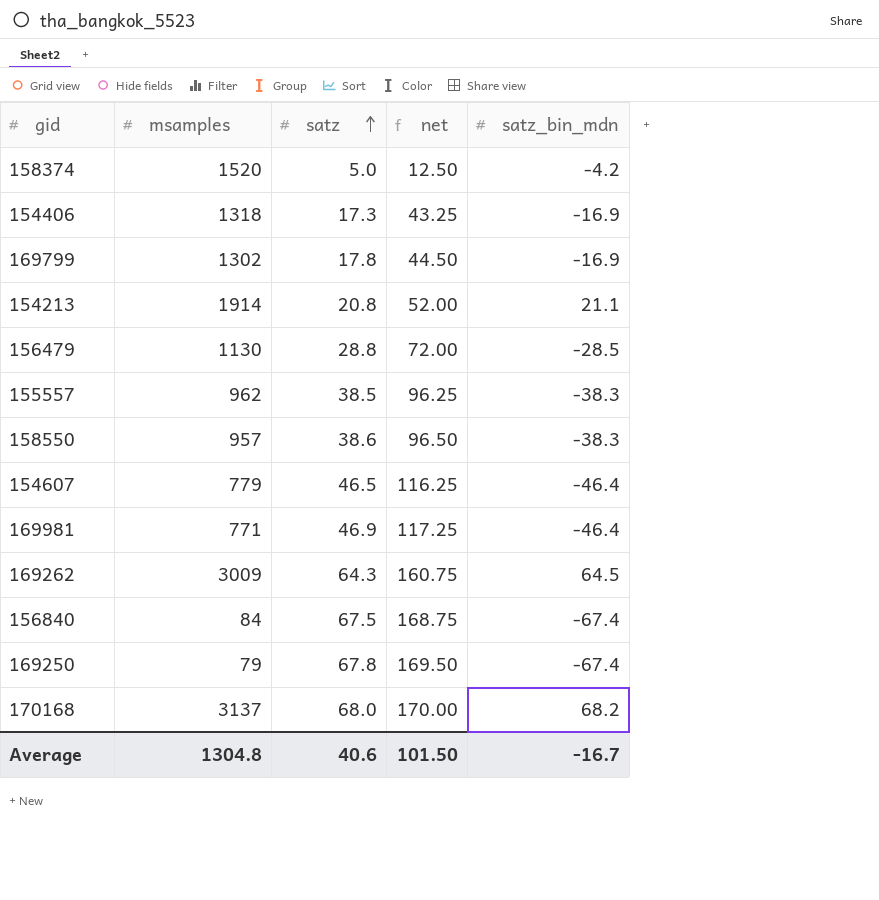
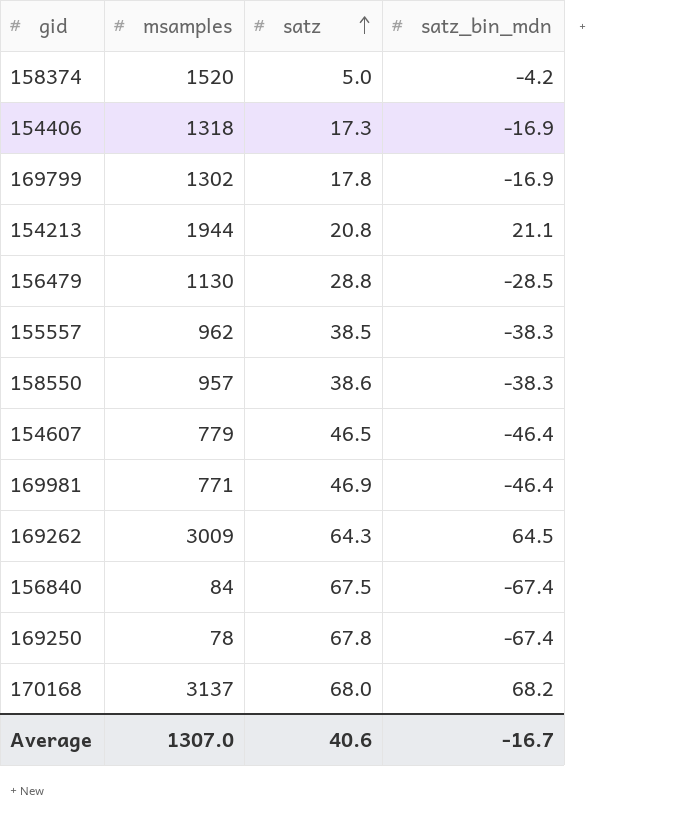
column net | formula: [satz] * 2.5 -> none
154213 | msamples: 1914 -> 1944
169250 | msamples: 79 -> 78
Average | msamples: 1304.8 -> 1307.0

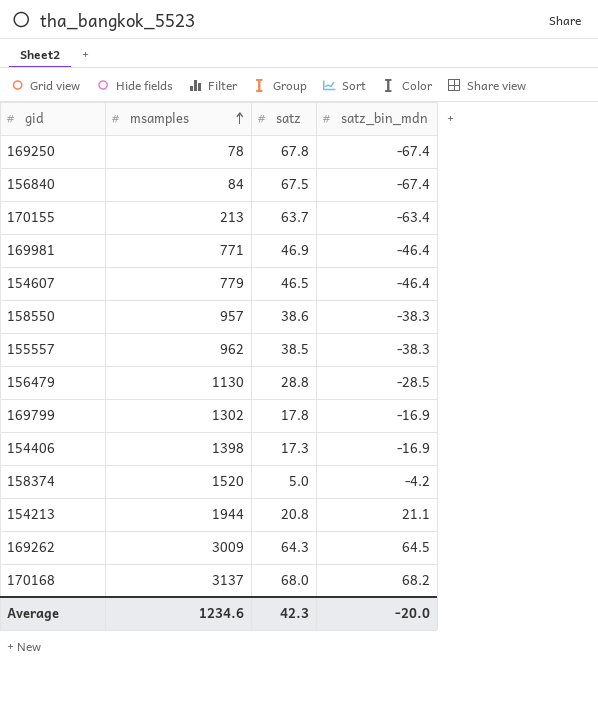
row order: satz ascending -> msamples ascending
row 170155: none -> 213 | 63.7 | -63.4
154406 | msamples: 1318 -> 1398
Average | msamples: 1307.0 -> 1234.6
Average | satz: 40.6 -> 42.3
Average | satz_bin_mdn: -16.7 -> -20.0

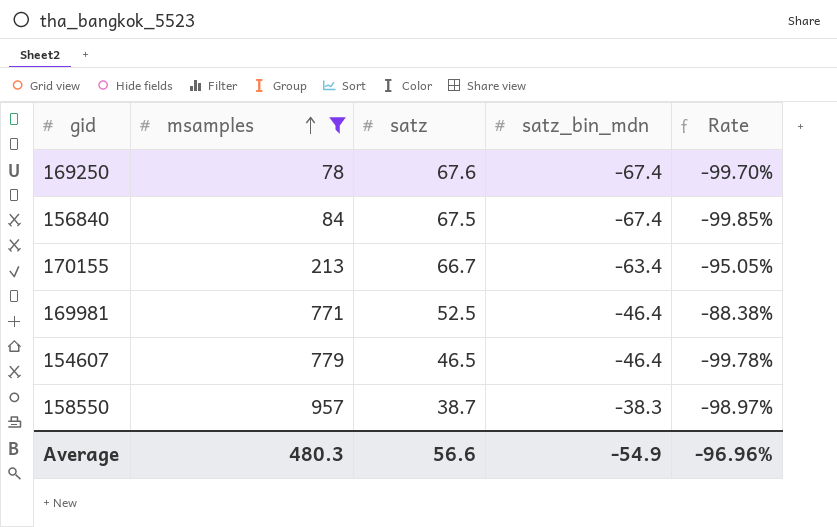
filter: none -> msamples <= 957
column Rate | formula: none -> [satz_bin_mdn] / [satz]
169250 | satz: 67.8 -> 67.6
170155 | satz: 63.7 -> 66.7
169981 | satz: 46.9 -> 52.5
158550 | satz: 38.6 -> 38.7
Average | msamples: 1234.6 -> 480.3
Average | satz: 42.3 -> 56.6
Average | satz_bin_mdn: -20.0 -> -54.9

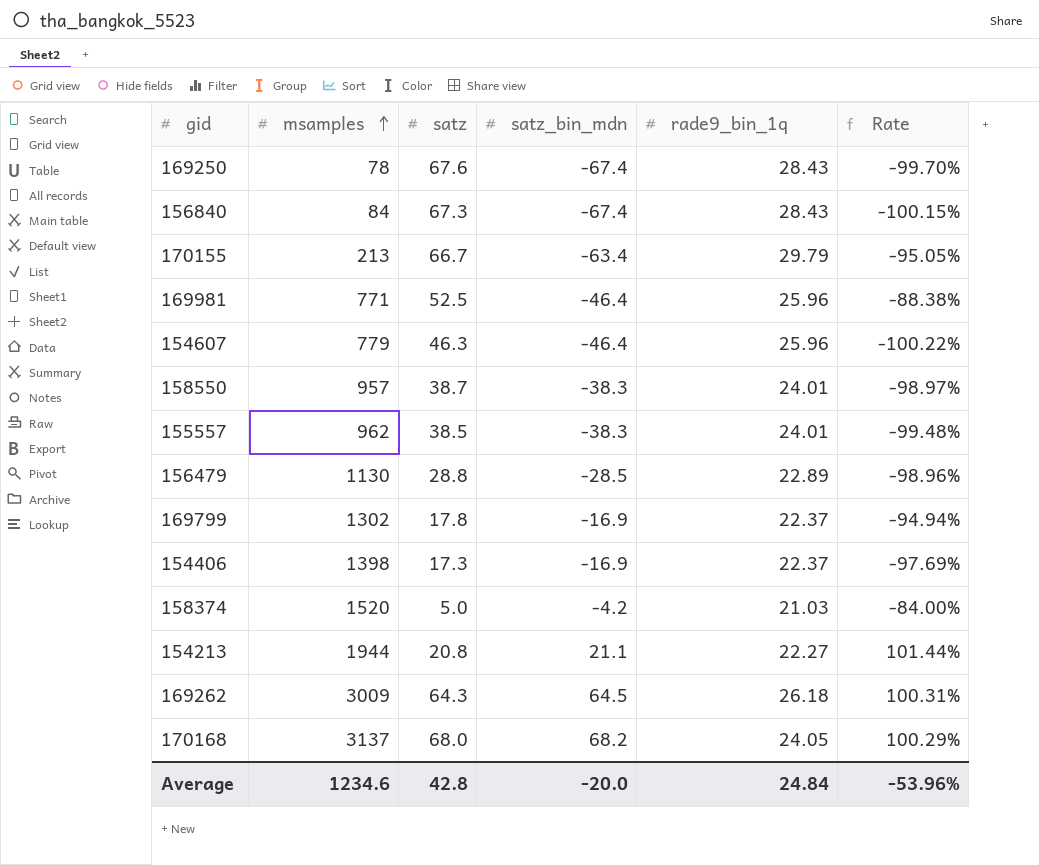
filter: msamples <= 957 -> none
column rade9_bin_1q | position: none -> 5
156840 | satz: 67.5 -> 67.3
156840 | Rate: -99.85% -> -100.15%
154607 | satz: 46.5 -> 46.3
154607 | Rate: -99.78% -> -100.22%
Average | msamples: 480.3 -> 1234.6
Average | satz: 56.6 -> 42.8
Average | satz_bin_mdn: -54.9 -> -20.0
Average | Rate: -96.96% -> -53.96%

